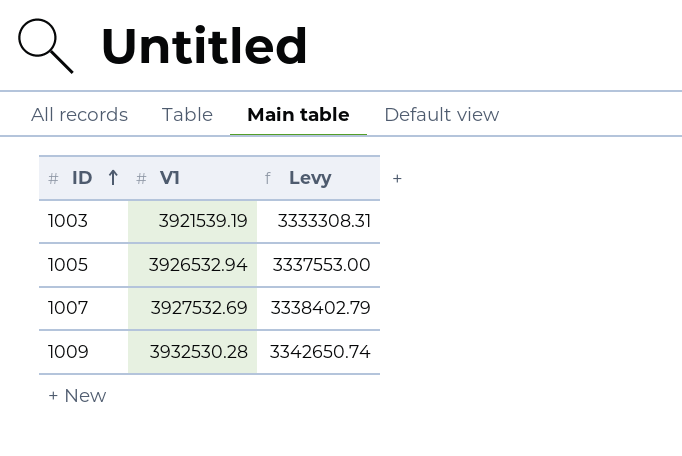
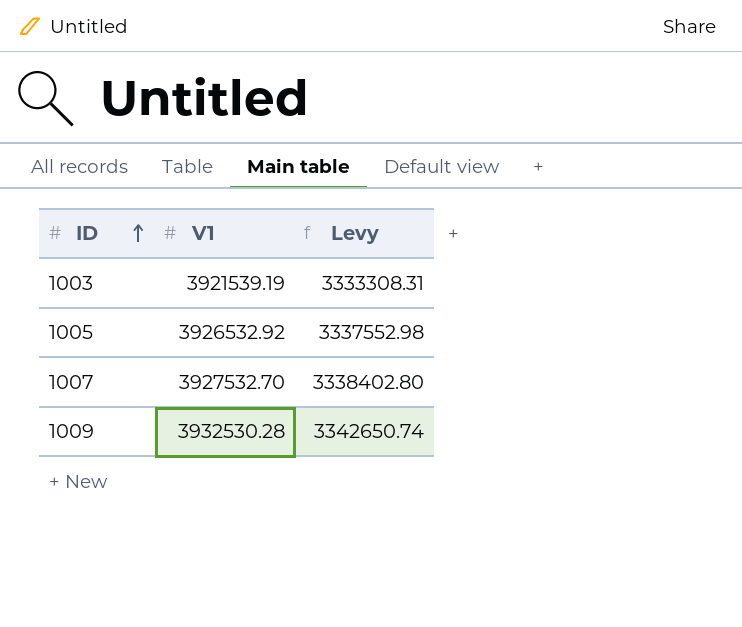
1005 | V1: 3926532.94 -> 3926532.92
1005 | Levy: 3337553.00 -> 3337552.98
1007 | V1: 3927532.69 -> 3927532.70
1007 | Levy: 3338402.79 -> 3338402.80

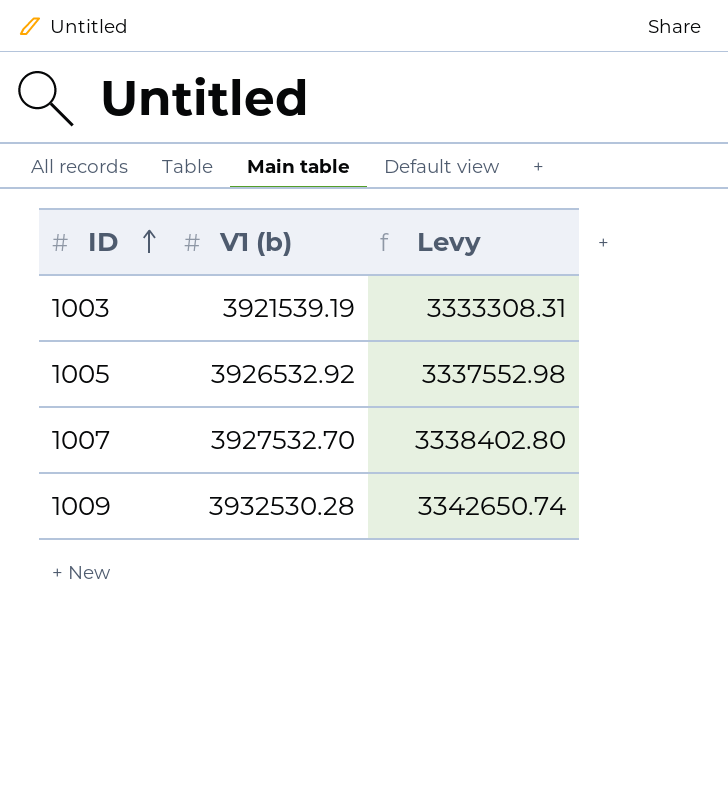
column name: V1 -> V1 (b)

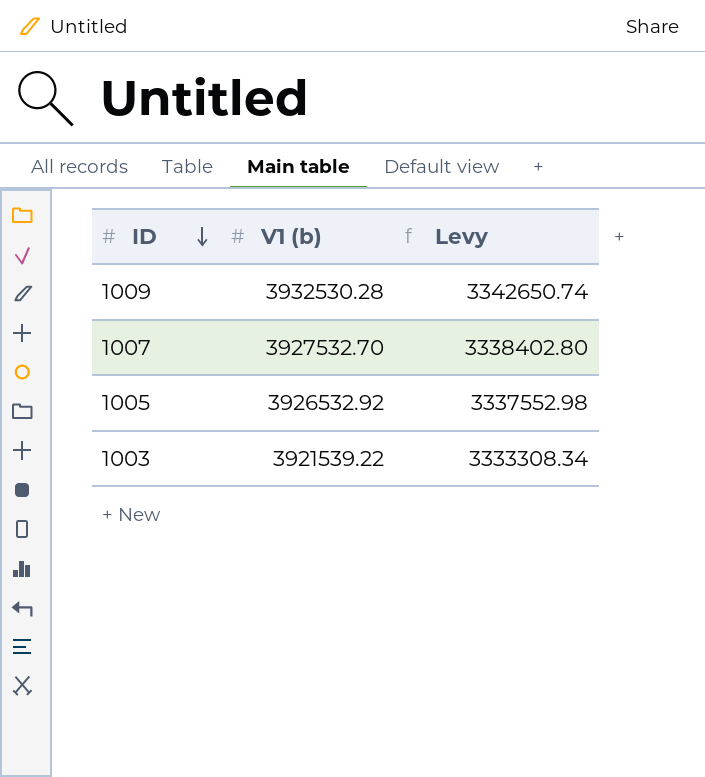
row order: ID ascending -> ID descending
1003 | V1 (b): 3921539.19 -> 3921539.22
1003 | Levy: 3333308.31 -> 3333308.34

